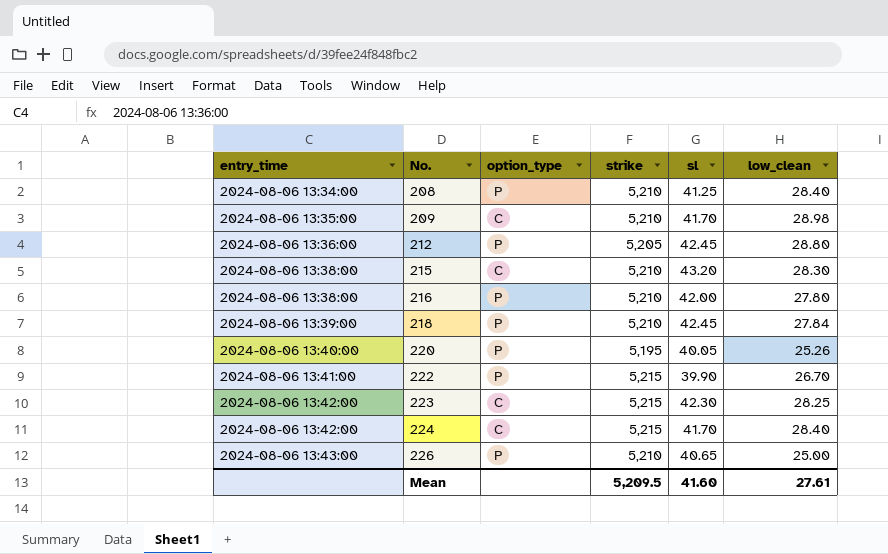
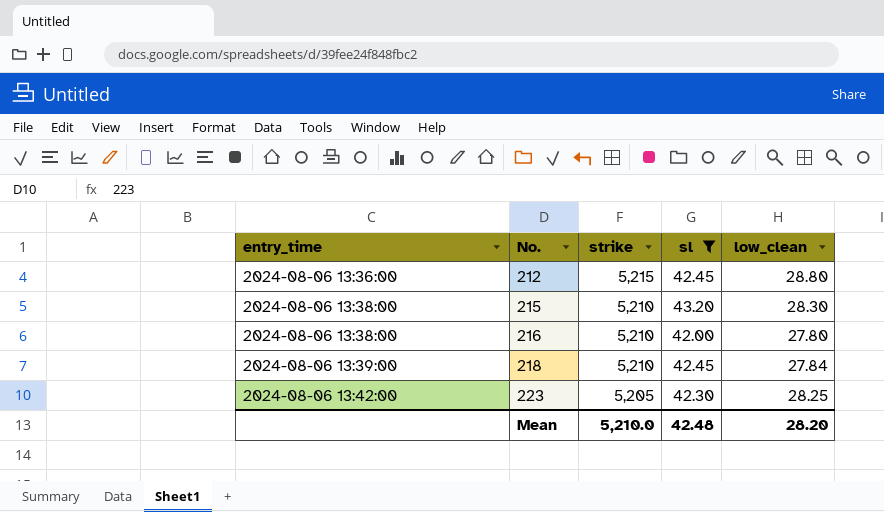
filter: none -> sl >= 42.00
column option_type | position: 3 -> none
212 | strike: 5,205 -> 5,215
223 | strike: 5,215 -> 5,205
Mean | strike: 5,209.5 -> 5,210.0
Mean | sl: 41.60 -> 42.48
Mean | low_clean: 27.61 -> 28.20

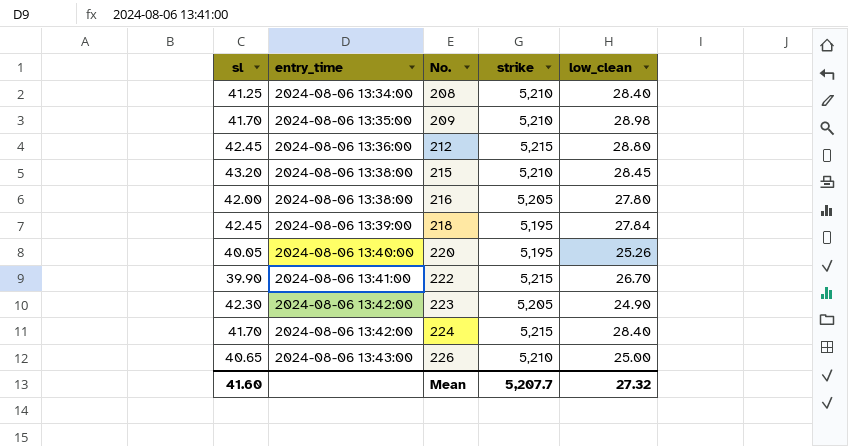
filter: sl >= 42.00 -> none
column sl | position: 4 -> 1
215 | low_clean: 28.30 -> 28.45
216 | strike: 5,210 -> 5,205
218 | strike: 5,210 -> 5,195
223 | low_clean: 28.25 -> 24.90
Mean | sl: 42.48 -> 41.60
Mean | strike: 5,210.0 -> 5,207.7
Mean | low_clean: 28.20 -> 27.32

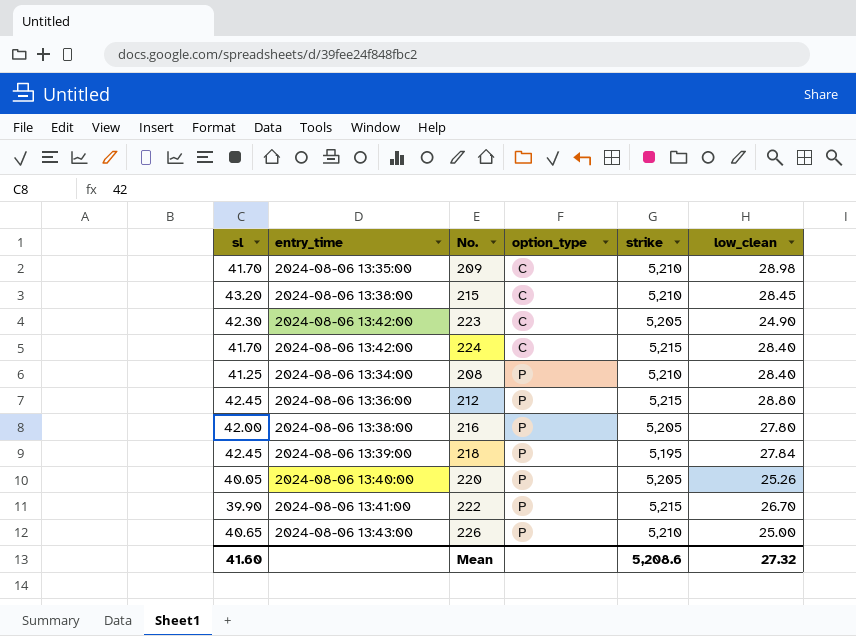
row order: entry_time ascending -> option_type ascending
column option_type | position: none -> 4
220 | strike: 5,195 -> 5,205
Mean | strike: 5,207.7 -> 5,208.6

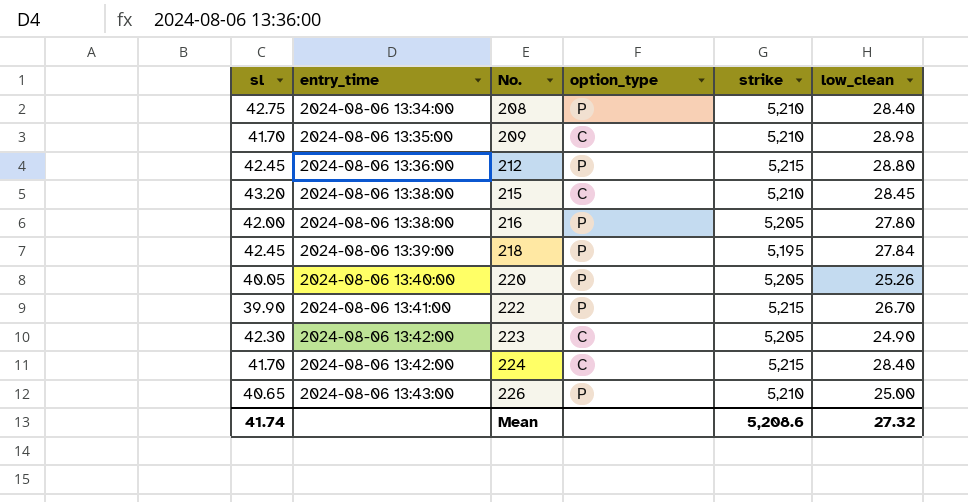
row order: option_type ascending -> entry_time ascending
208 | sl: 41.25 -> 42.75
Mean | sl: 41.60 -> 41.74

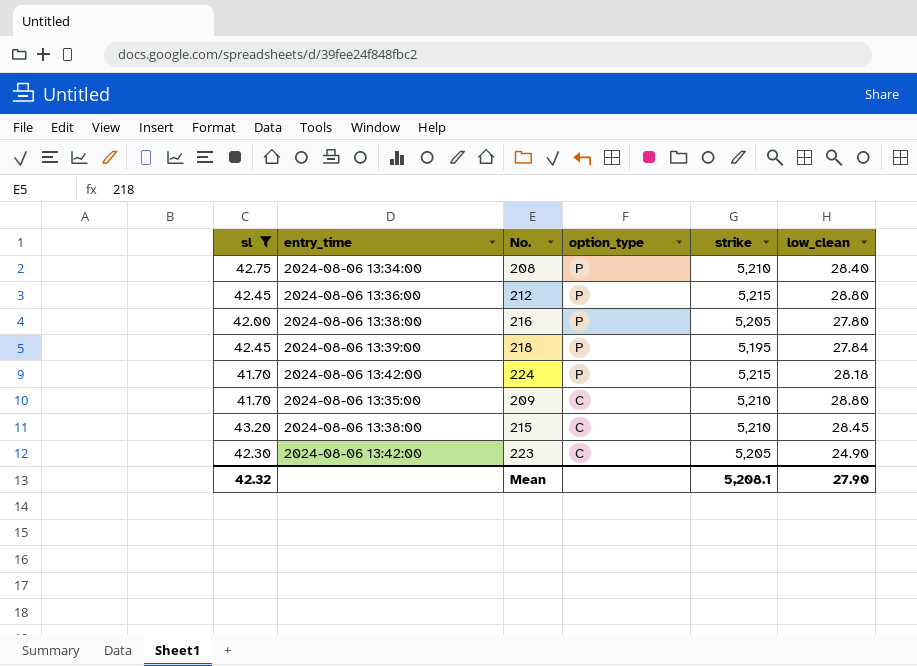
filter: none -> sl >= 41.70
row order: entry_time ascending -> option_type descending
224 | option_type: C -> P
224 | low_clean: 28.40 -> 28.18
209 | low_clean: 28.98 -> 28.80
Mean | sl: 41.74 -> 42.32
Mean | strike: 5,208.6 -> 5,208.1
Mean | low_clean: 27.32 -> 27.90

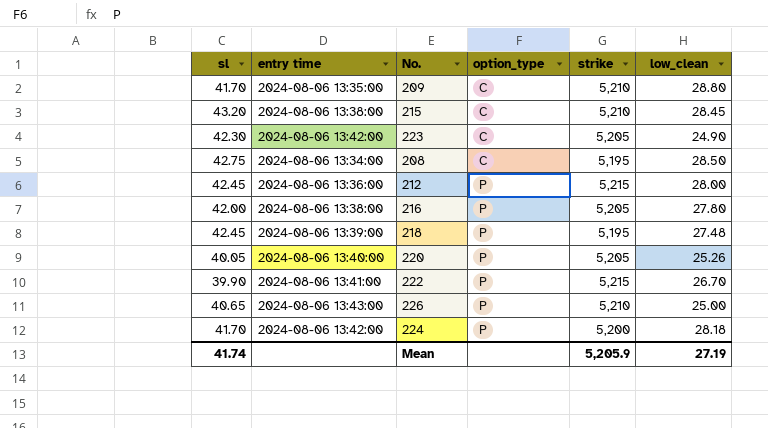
filter: sl >= 41.70 -> none
row order: option_type descending -> option_type ascending
column name: entry_time -> entry time
208 | option_type: P -> C
208 | strike: 5,210 -> 5,195
208 | low_clean: 28.40 -> 28.50
212 | low_clean: 28.80 -> 28.00
218 | low_clean: 27.84 -> 27.48
224 | strike: 5,215 -> 5,200
Mean | sl: 42.32 -> 41.74
Mean | strike: 5,208.1 -> 5,205.9
Mean | low_clean: 27.90 -> 27.19

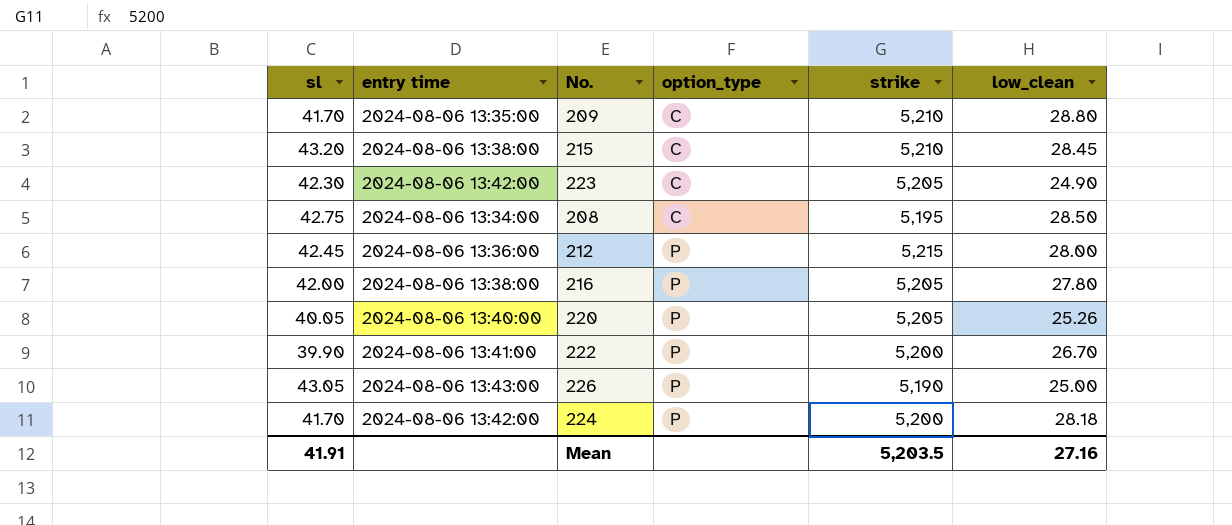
row 218: 42.45 | 2024-08-06 13:39:00 | P | 5,195 | 27.48 -> none
222 | strike: 5,215 -> 5,200
226 | sl: 40.65 -> 43.05
226 | strike: 5,210 -> 5,190
Mean | sl: 41.74 -> 41.91
Mean | strike: 5,205.9 -> 5,203.5
Mean | low_clean: 27.19 -> 27.16

